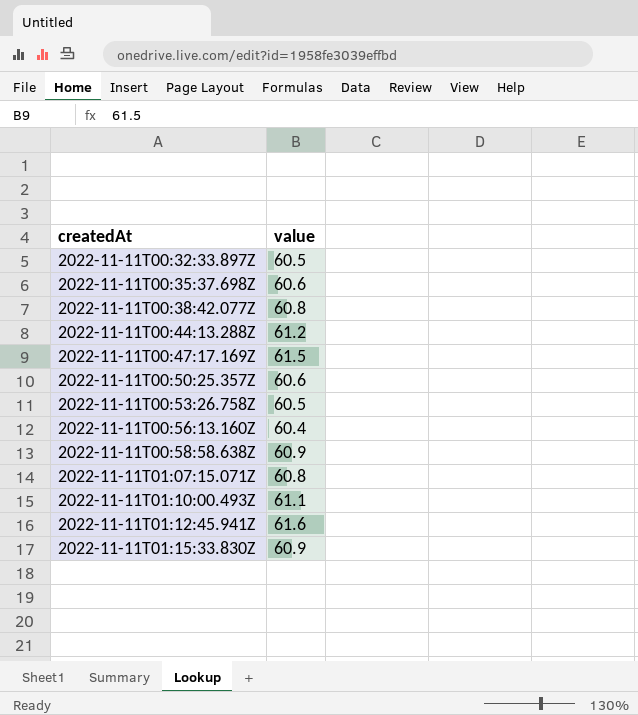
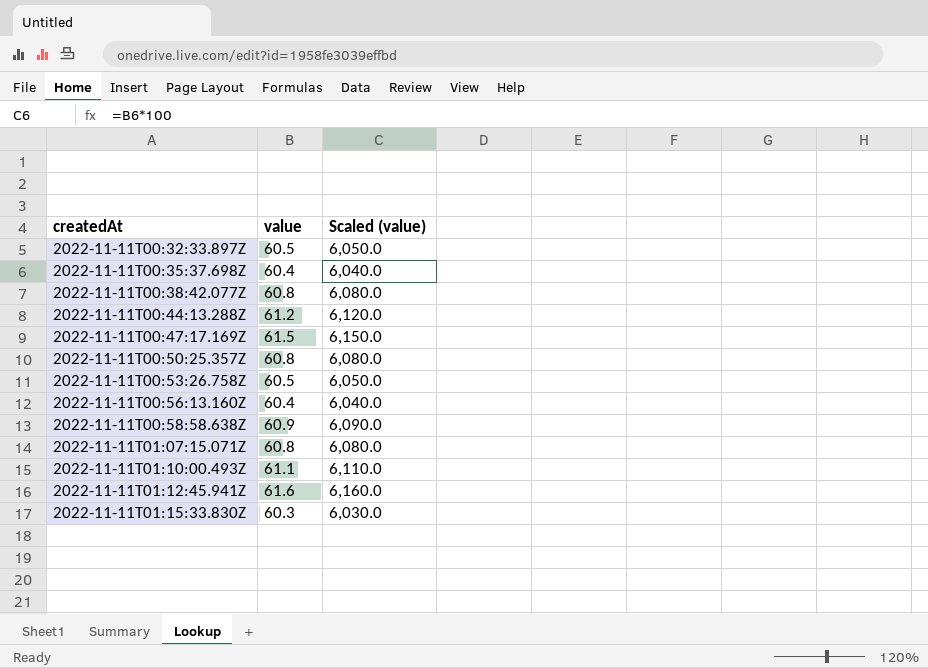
column Scaled (value) | formula: none -> [value] * 100
2022-11-11T00:35:37.698Z | value: 60.6 -> 60.4
2022-11-11T00:50:25.357Z | value: 60.6 -> 60.8
2022-11-11T01:15:33.830Z | value: 60.9 -> 60.3

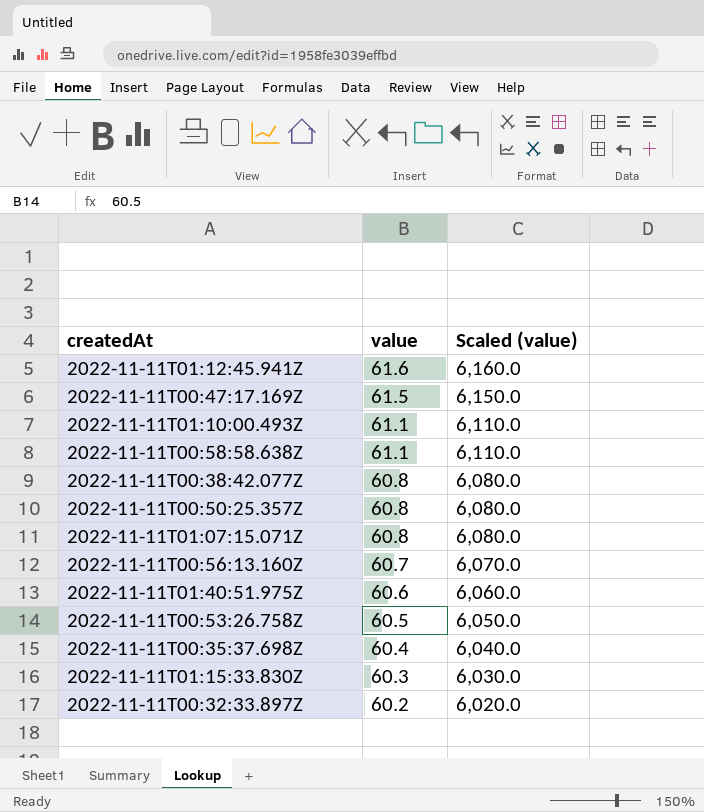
row order: createdAt ascending -> value descending
row 2022-11-11T00:44:13.288Z: 61.2 | 6,120.0 -> none
2022-11-11T00:58:58.638Z | value: 60.9 -> 61.1
2022-11-11T00:58:58.638Z | Scaled (value): 6,090.0 -> 6,110.0
2022-11-11T00:56:13.160Z | value: 60.4 -> 60.7
2022-11-11T00:56:13.160Z | Scaled (value): 6,040.0 -> 6,070.0
row 2022-11-11T01:40:51.975Z: none -> 60.6 | 6,060.0
2022-11-11T00:32:33.897Z | value: 60.5 -> 60.2
2022-11-11T00:32:33.897Z | Scaled (value): 6,050.0 -> 6,020.0

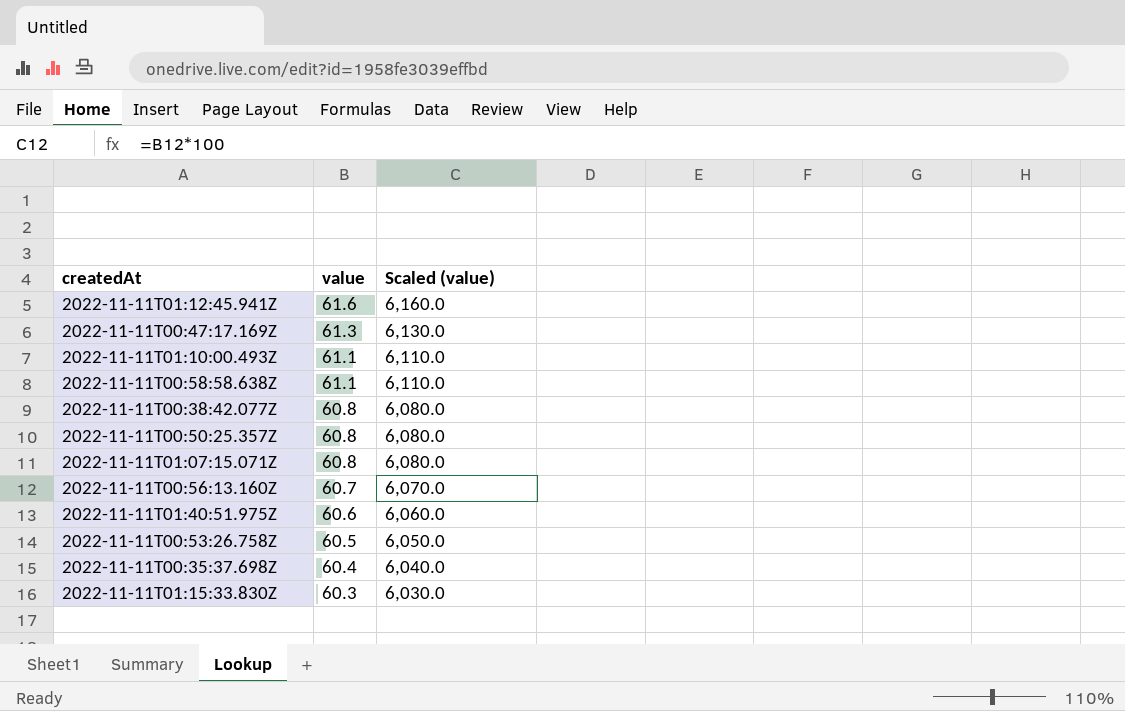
row 2022-11-11T00:32:33.897Z: 60.2 | 6,020.0 -> none
2022-11-11T00:47:17.169Z | value: 61.5 -> 61.3
2022-11-11T00:47:17.169Z | Scaled (value): 6,150.0 -> 6,130.0

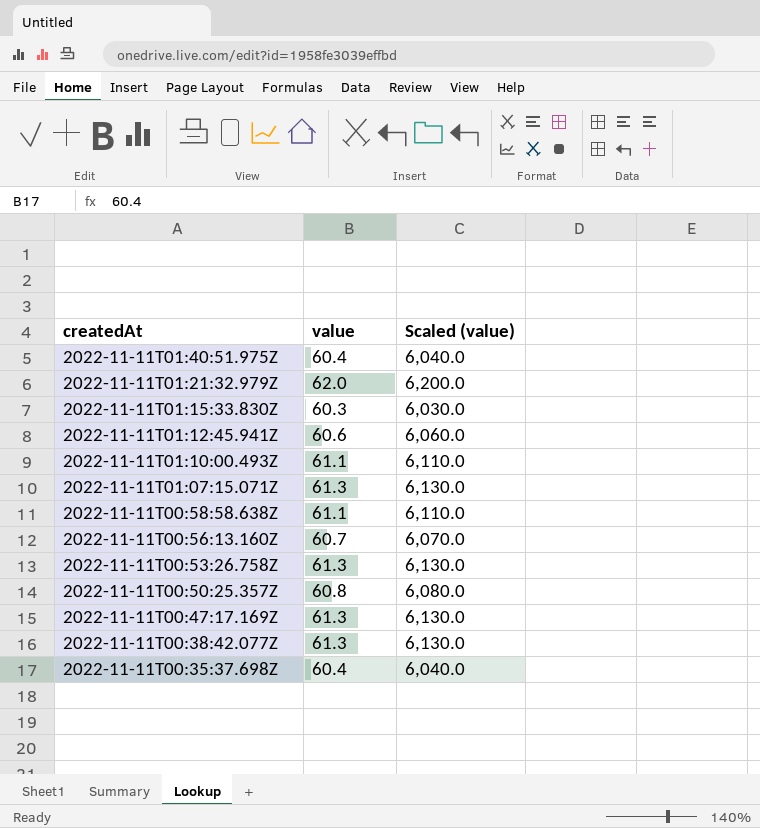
row order: value descending -> createdAt descending
2022-11-11T01:40:51.975Z | value: 60.6 -> 60.4
2022-11-11T01:40:51.975Z | Scaled (value): 6,060.0 -> 6,040.0
row 2022-11-11T01:21:32.979Z: none -> 62.0 | 6,200.0
2022-11-11T01:12:45.941Z | value: 61.6 -> 60.6
2022-11-11T01:12:45.941Z | Scaled (value): 6,160.0 -> 6,060.0
2022-11-11T01:07:15.071Z | value: 60.8 -> 61.3
2022-11-11T01:07:15.071Z | Scaled (value): 6,080.0 -> 6,130.0
2022-11-11T00:53:26.758Z | value: 60.5 -> 61.3
2022-11-11T00:53:26.758Z | Scaled (value): 6,050.0 -> 6,130.0
2022-11-11T00:38:42.077Z | value: 60.8 -> 61.3
2022-11-11T00:38:42.077Z | Scaled (value): 6,080.0 -> 6,130.0

